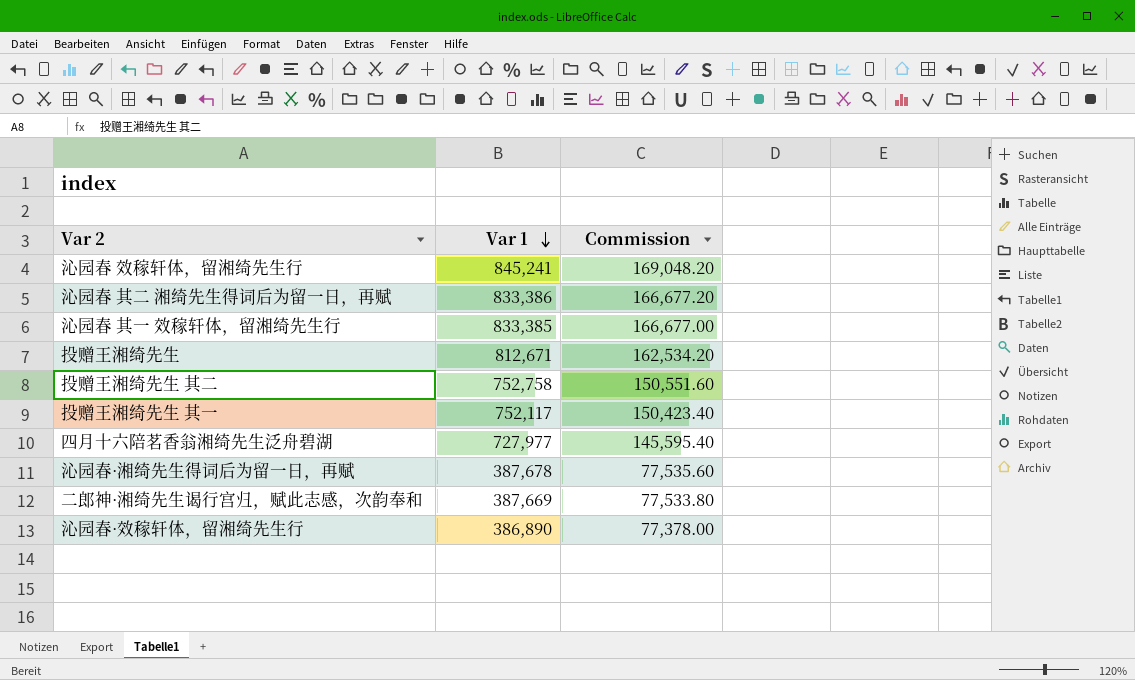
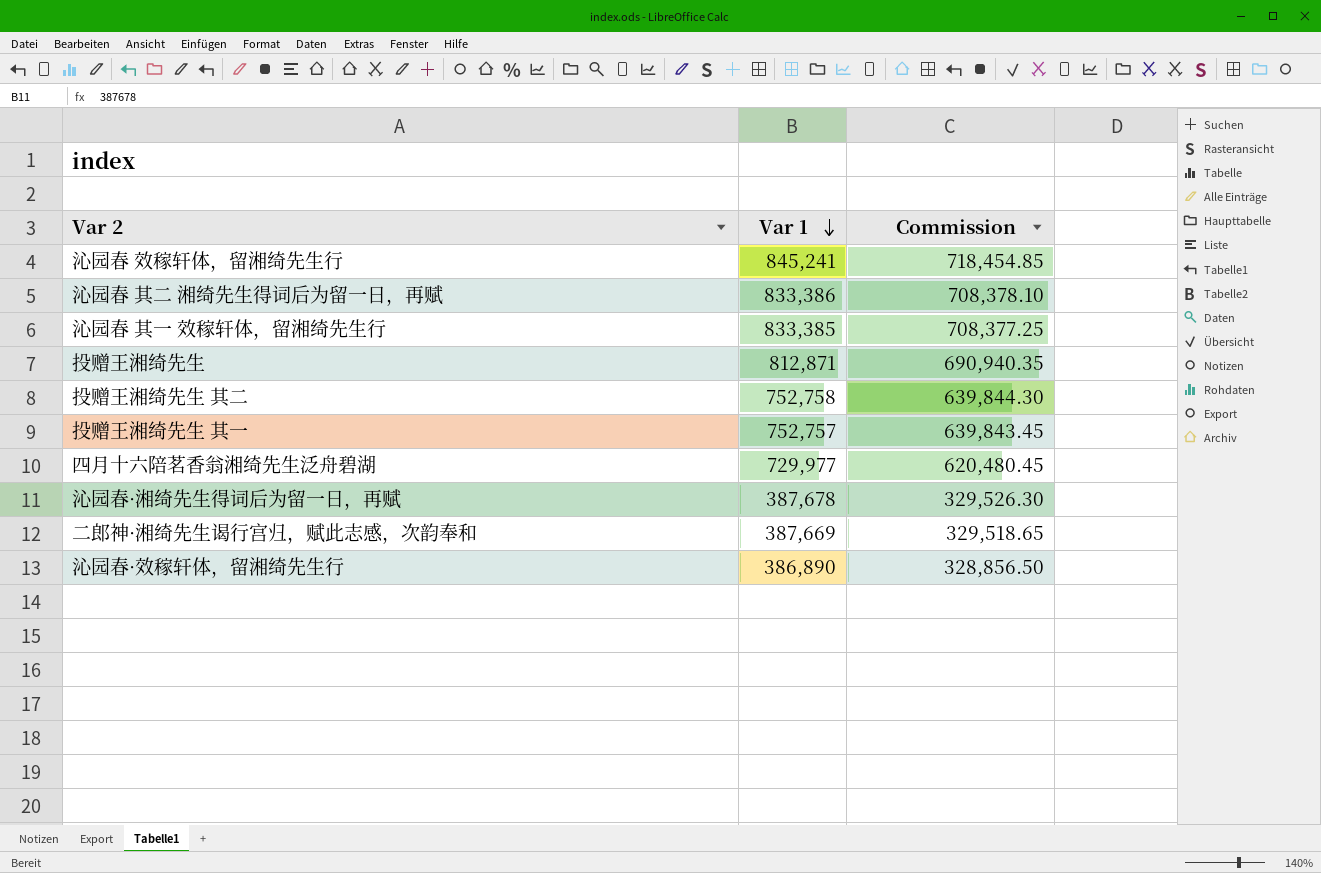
column Commission | formula: [Var 1] * 0.2 -> [Var 1] * 0.85
投赠王湘绮先生 | Var 1: 812,671 -> 812,871
投赠王湘绮先生 其一 | Var 1: 752,117 -> 752,757
四月十六陪茗香翁湘绮先生泛舟碧湖 | Var 1: 727,977 -> 729,977

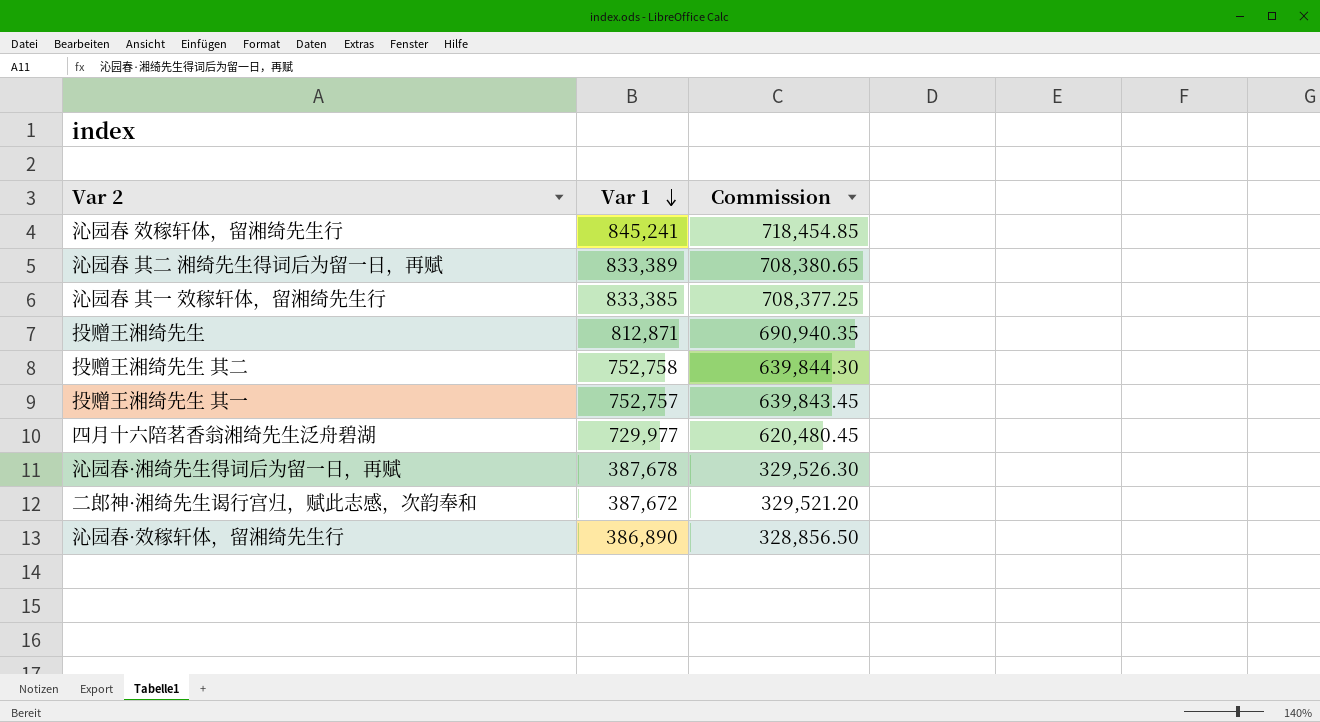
沁园春 其二 湘绮先生得词后为留一日，再赋 | Var 1: 833,386 -> 833,389
沁园春 其二 湘绮先生得词后为留一日，再赋 | Commission: 708,378.10 -> 708,380.65
二郎神·湘绮先生谒行宫归，赋此志感，次韵奉和 | Var 1: 387,669 -> 387,672
二郎神·湘绮先生谒行宫归，赋此志感，次韵奉和 | Commission: 329,518.65 -> 329,521.20

